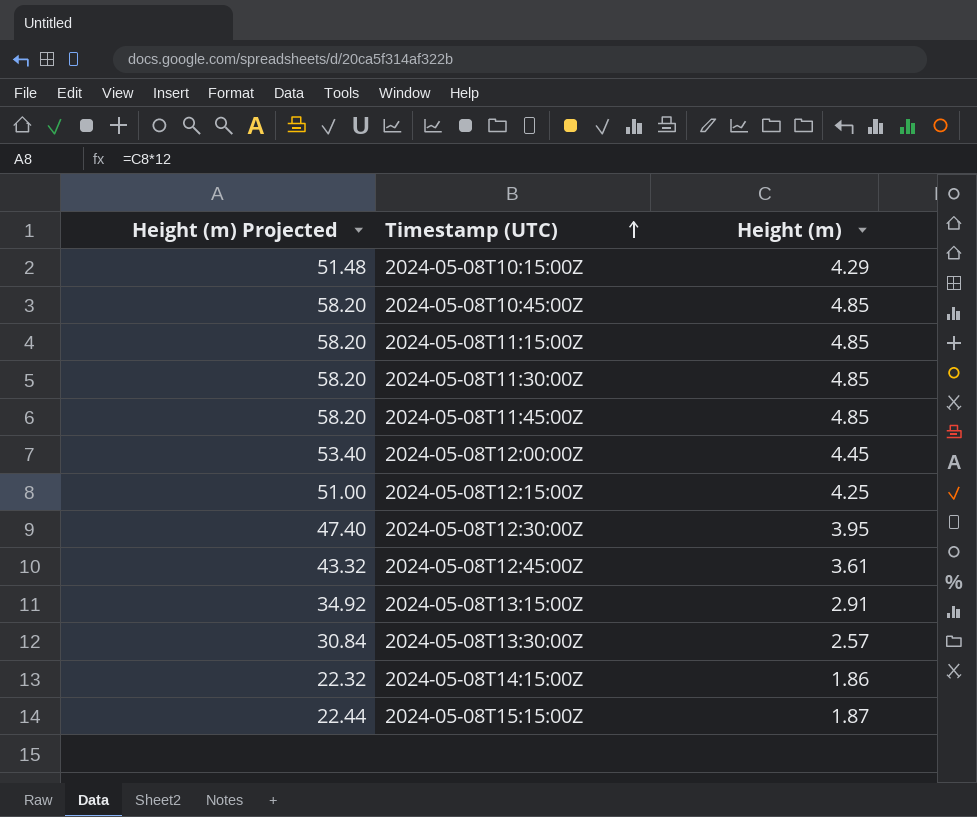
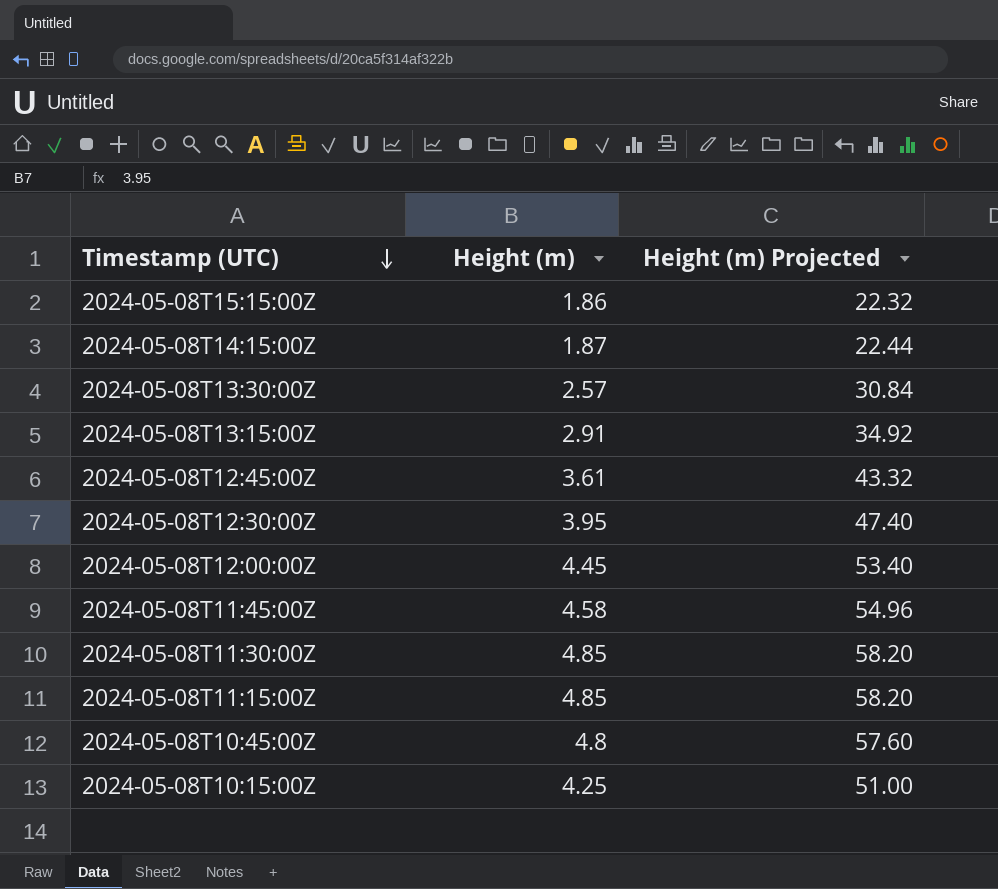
row order: Timestamp (UTC) ascending -> Timestamp (UTC) descending
column Height (m) Projected | position: 1 -> 3
row 2024-05-08T12:15:00Z: 51.00 | 4.25 -> none
2024-05-08T15:15:00Z | Height (m): 1.87 -> 1.86
2024-05-08T15:15:00Z | Height (m) Projected: 22.44 -> 22.32
2024-05-08T14:15:00Z | Height (m): 1.86 -> 1.87
2024-05-08T14:15:00Z | Height (m) Projected: 22.32 -> 22.44
2024-05-08T11:45:00Z | Height (m): 4.85 -> 4.58
2024-05-08T11:45:00Z | Height (m) Projected: 58.20 -> 54.96
2024-05-08T10:45:00Z | Height (m): 4.85 -> 4.8
2024-05-08T10:45:00Z | Height (m) Projected: 58.20 -> 57.60
2024-05-08T10:15:00Z | Height (m): 4.29 -> 4.25
2024-05-08T10:15:00Z | Height (m) Projected: 51.48 -> 51.00

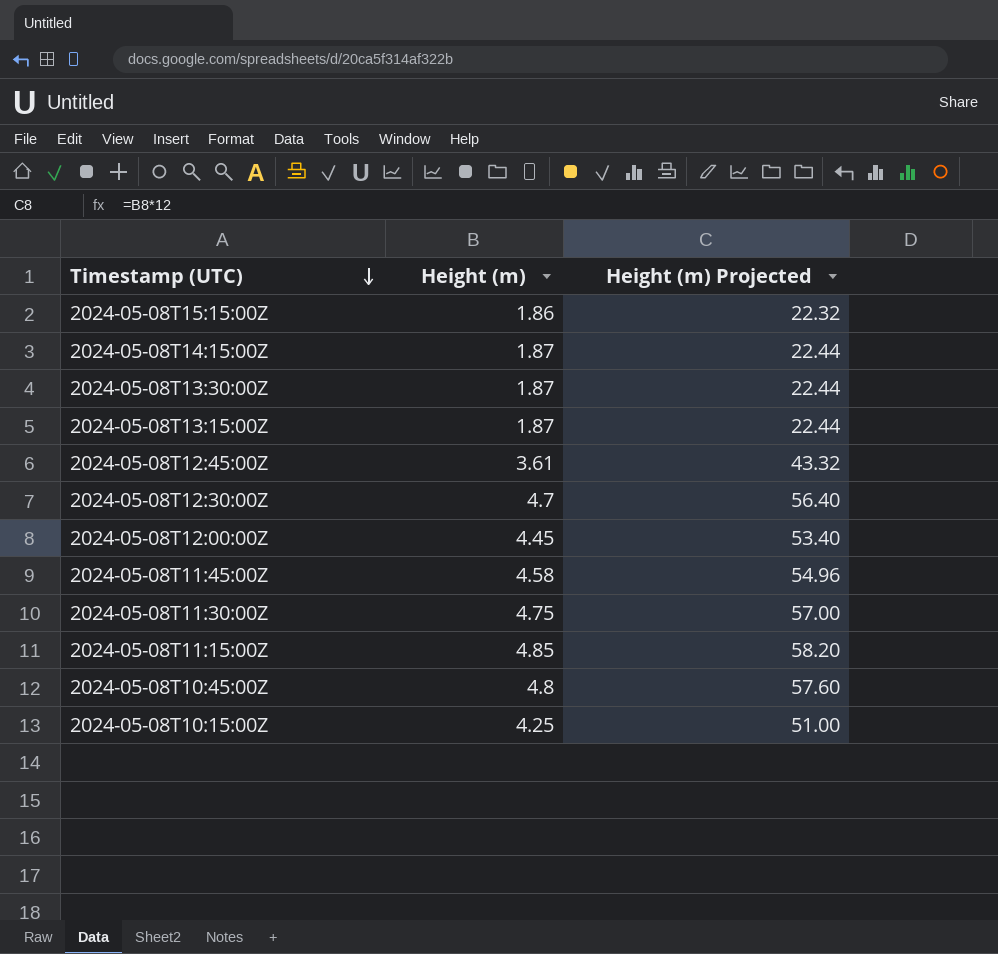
2024-05-08T13:30:00Z | Height (m): 2.57 -> 1.87
2024-05-08T13:30:00Z | Height (m) Projected: 30.84 -> 22.44
2024-05-08T13:15:00Z | Height (m): 2.91 -> 1.87
2024-05-08T13:15:00Z | Height (m) Projected: 34.92 -> 22.44
2024-05-08T12:30:00Z | Height (m): 3.95 -> 4.7
2024-05-08T12:30:00Z | Height (m) Projected: 47.40 -> 56.40
2024-05-08T11:30:00Z | Height (m): 4.85 -> 4.75
2024-05-08T11:30:00Z | Height (m) Projected: 58.20 -> 57.00

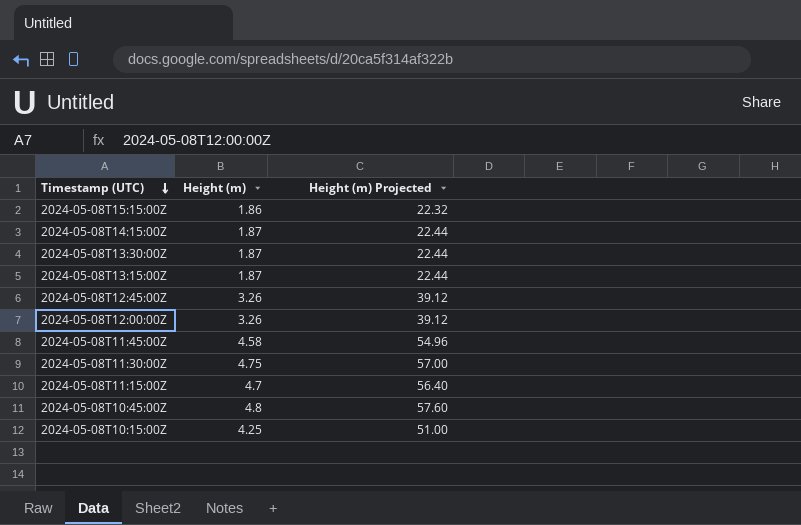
row 2024-05-08T12:30:00Z: 4.7 | 56.40 -> none
2024-05-08T12:45:00Z | Height (m): 3.61 -> 3.26
2024-05-08T12:45:00Z | Height (m) Projected: 43.32 -> 39.12
2024-05-08T12:00:00Z | Height (m): 4.45 -> 3.26
2024-05-08T12:00:00Z | Height (m) Projected: 53.40 -> 39.12
2024-05-08T11:15:00Z | Height (m): 4.85 -> 4.7
2024-05-08T11:15:00Z | Height (m) Projected: 58.20 -> 56.40

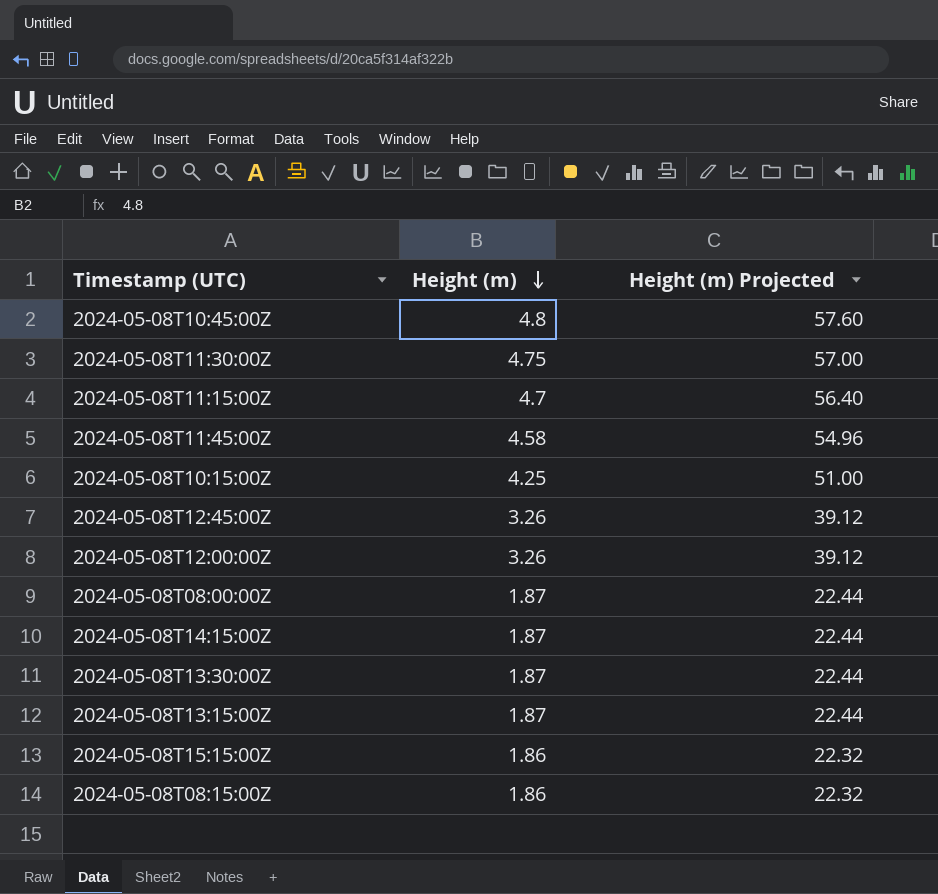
row order: Timestamp (UTC) descending -> Height (m) descending
row 2024-05-08T08:00:00Z: none -> 1.87 | 22.44
row 2024-05-08T08:15:00Z: none -> 1.86 | 22.32

